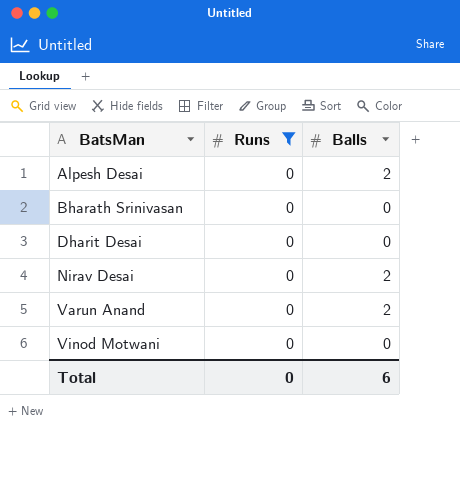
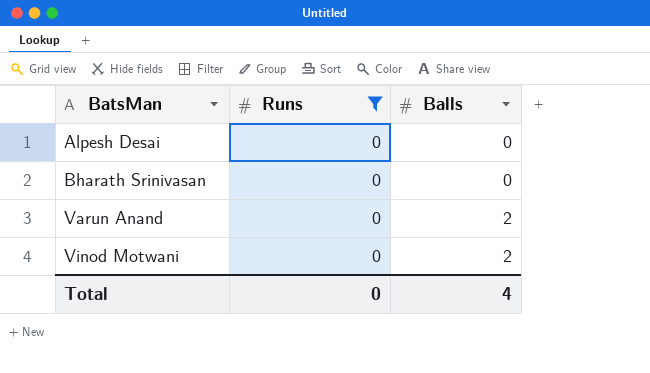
row Dharit Desai: 0 | 0 -> none
row Nirav Desai: 0 | 2 -> none
Alpesh Desai | Balls: 2 -> 0
Vinod Motwani | Balls: 0 -> 2
Total | Balls: 6 -> 4

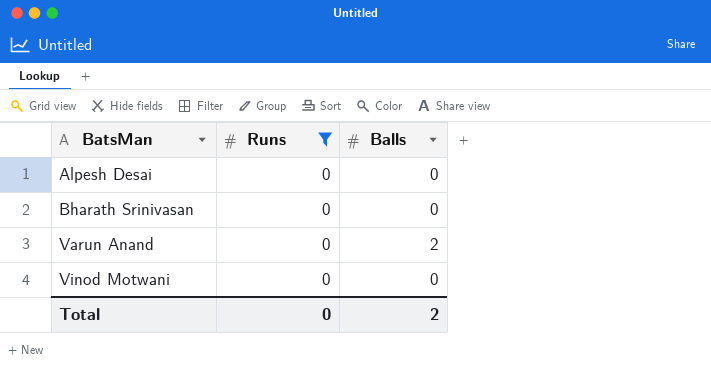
Vinod Motwani | Balls: 2 -> 0
Total | Balls: 4 -> 2

